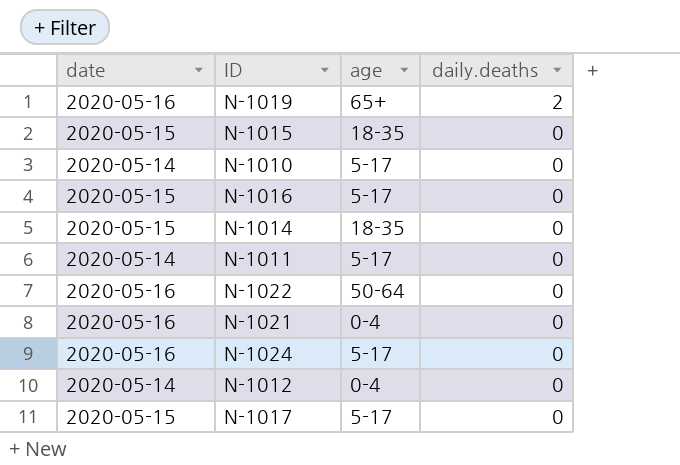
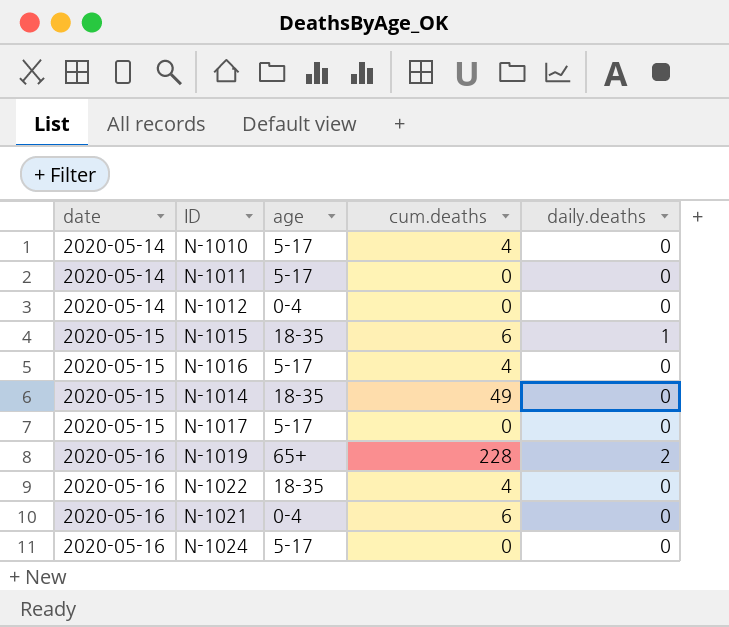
row order: daily.deaths descending -> date ascending
column cum.deaths | position: none -> 4
N-1015 | daily.deaths: 0 -> 1
N-1022 | age: 50-64 -> 18-35

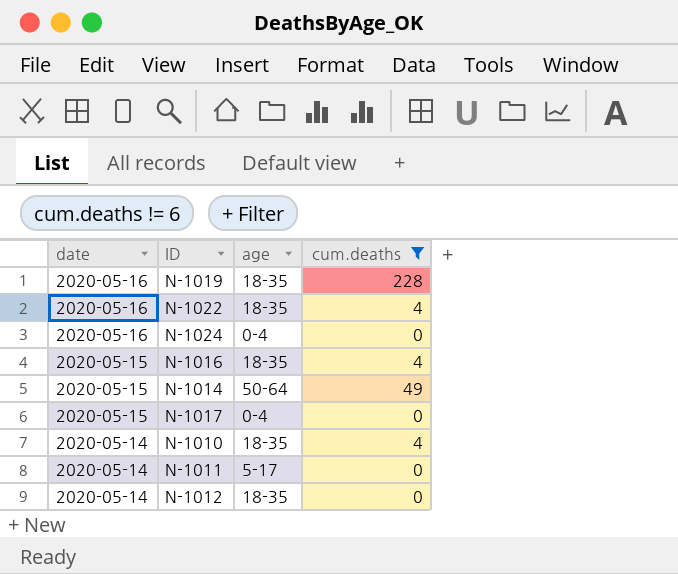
filter: none -> cum.deaths != 6
row order: date ascending -> date descending
column daily.deaths | position: 5 -> none
N-1019 | age: 65+ -> 18-35
N-1024 | age: 5-17 -> 0-4
N-1016 | age: 5-17 -> 18-35
N-1014 | age: 18-35 -> 50-64
N-1017 | age: 5-17 -> 0-4
N-1010 | age: 5-17 -> 18-35
N-1012 | age: 0-4 -> 18-35

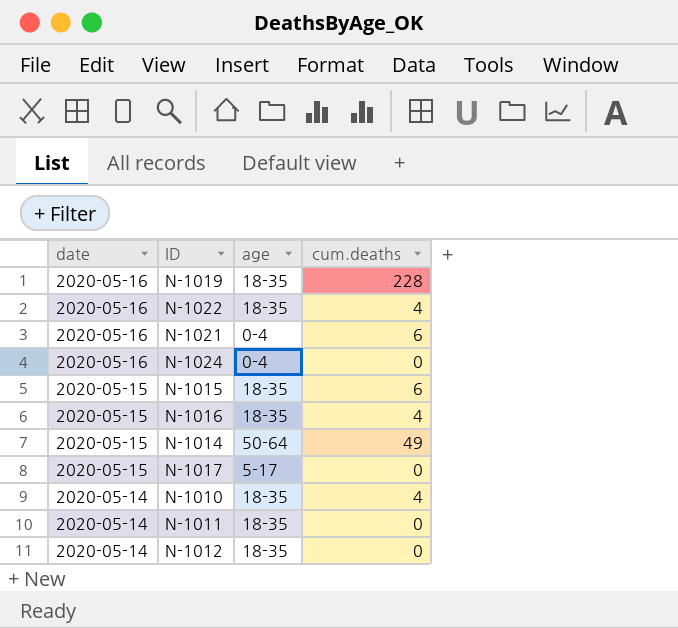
filter: cum.deaths != 6 -> none
N-1017 | age: 0-4 -> 5-17
N-1011 | age: 5-17 -> 18-35

